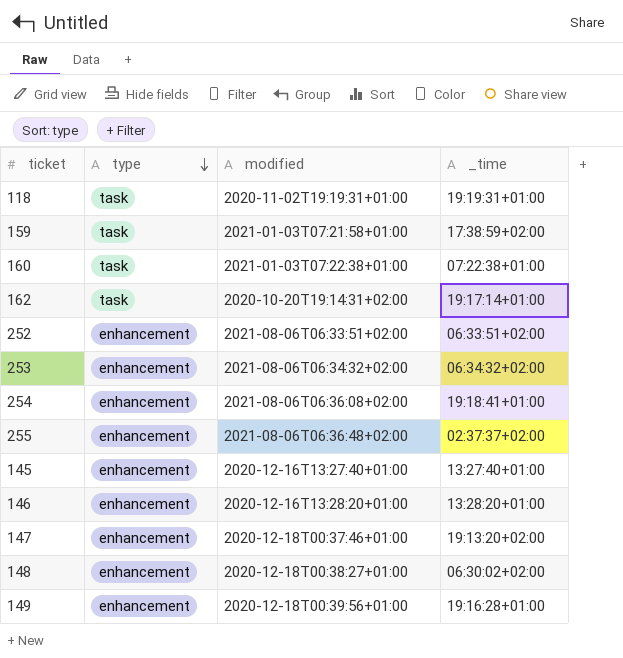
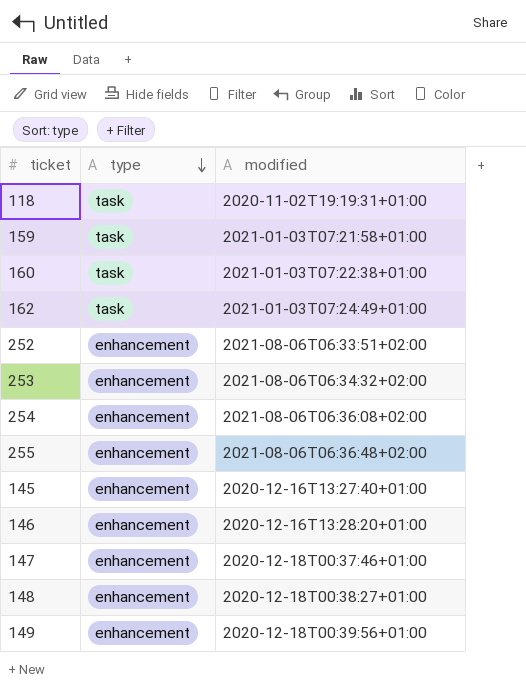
column _time | position: 4 -> none
162 | modified: 2020-10-20T19:14:31+02:00 -> 2021-01-03T07:24:49+01:00

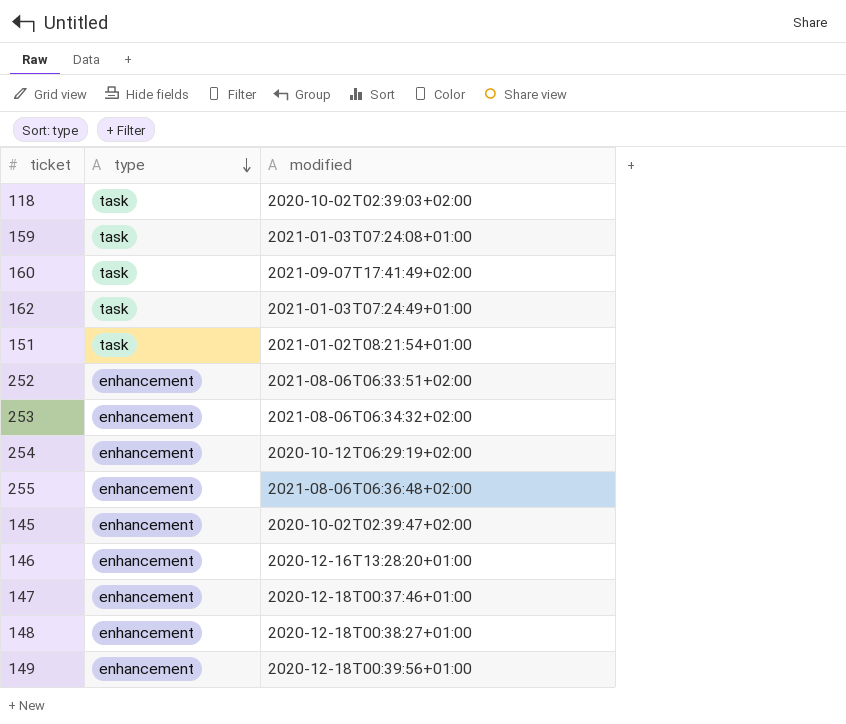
118 | modified: 2020-11-02T19:19:31+01:00 -> 2020-10-02T02:39:03+02:00
159 | modified: 2021-01-03T07:21:58+01:00 -> 2021-01-03T07:24:08+01:00
160 | modified: 2021-01-03T07:22:38+01:00 -> 2021-09-07T17:41:49+02:00
row 151: none -> task | 2021-01-02T08:21:54+01:00
254 | modified: 2021-08-06T06:36:08+02:00 -> 2020-10-12T06:29:19+02:00
145 | modified: 2020-12-16T13:27:40+01:00 -> 2020-10-02T02:39:47+02:00

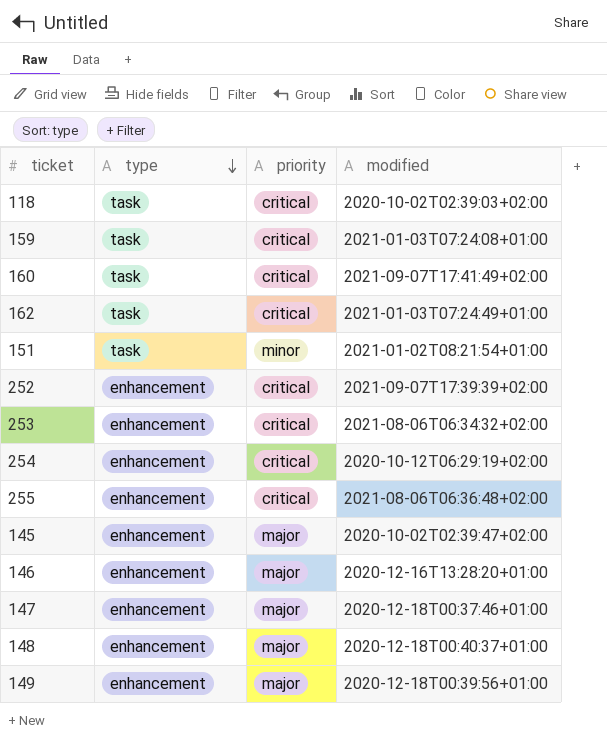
column priority | position: none -> 3
252 | modified: 2021-08-06T06:33:51+02:00 -> 2021-09-07T17:39:39+02:00
148 | modified: 2020-12-18T00:38:27+01:00 -> 2020-12-18T00:40:37+01:00

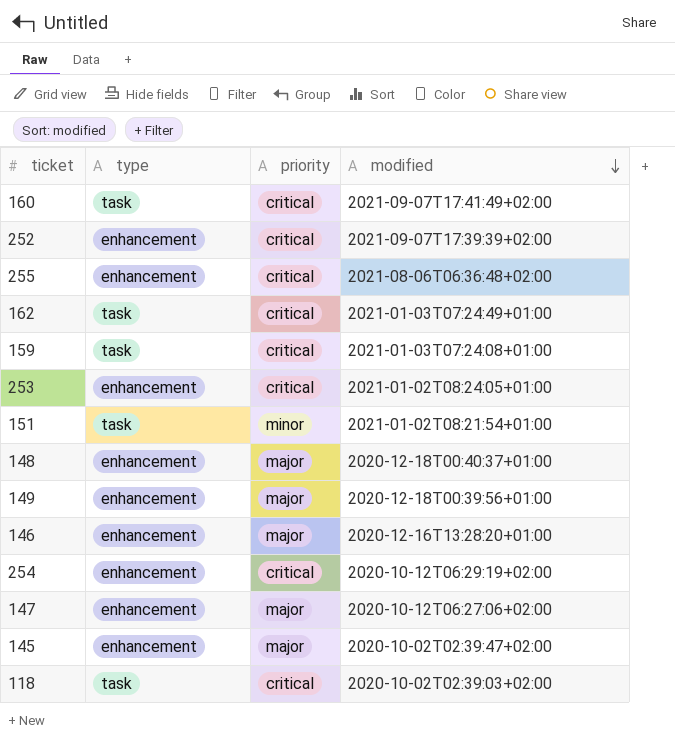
row order: type descending -> modified descending
253 | modified: 2021-08-06T06:34:32+02:00 -> 2021-01-02T08:24:05+01:00
147 | modified: 2020-12-18T00:37:46+01:00 -> 2020-10-12T06:27:06+02:00

